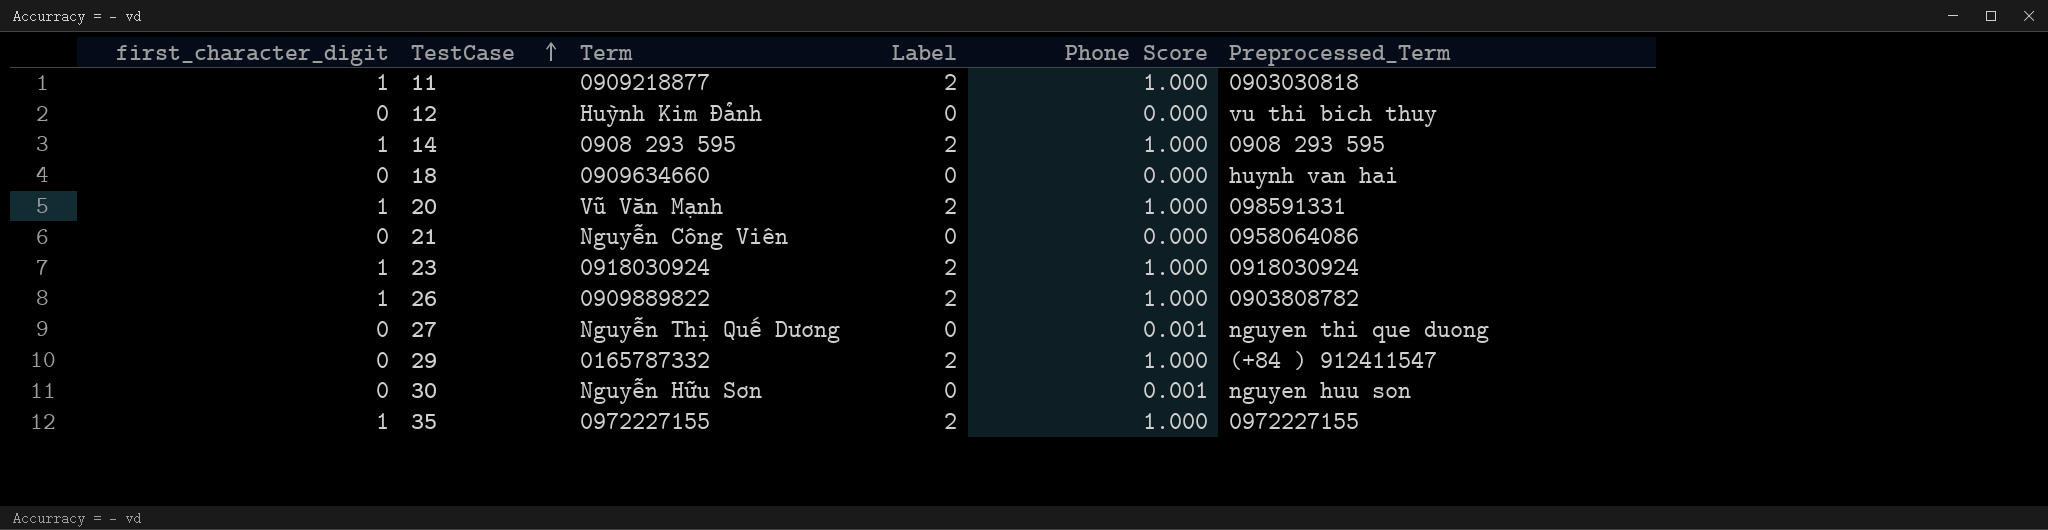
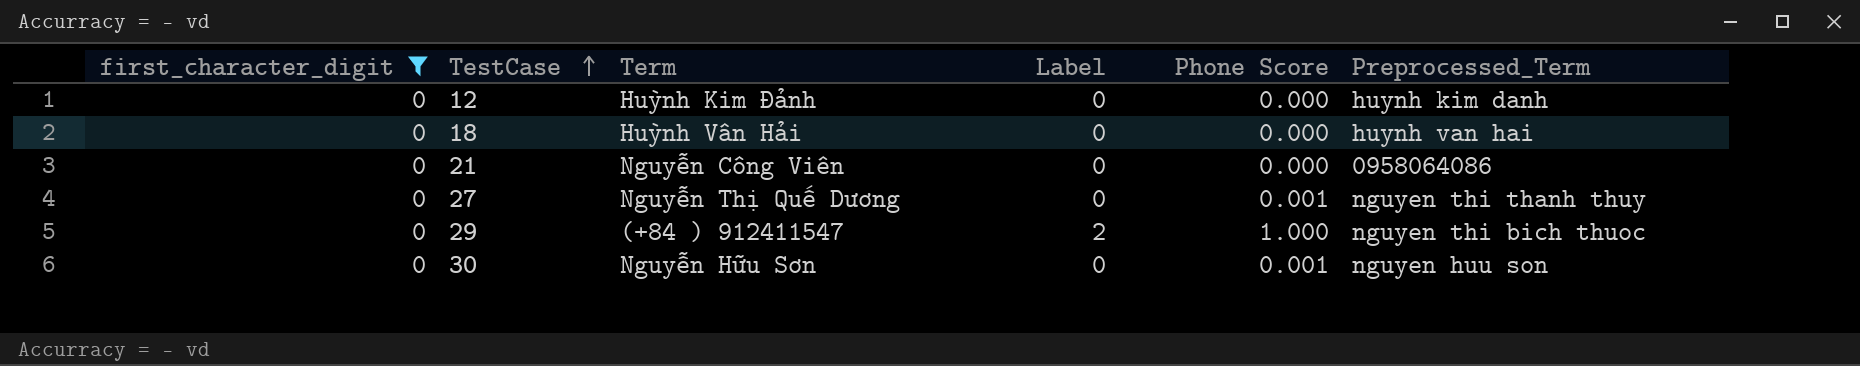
filter: none -> first_character_digit = 0
12 | Preprocessed_Term: vu thi bich thuy -> huynh kim danh
18 | Term: 0909634660 -> Huỳnh Vân Hải
27 | Preprocessed_Term: nguyen thi que duong -> nguyen thi thanh thuy
29 | Term: 0165787332 -> (+84 ) 912411547
29 | Preprocessed_Term: (+84 ) 912411547 -> nguyen thi bich thuoc

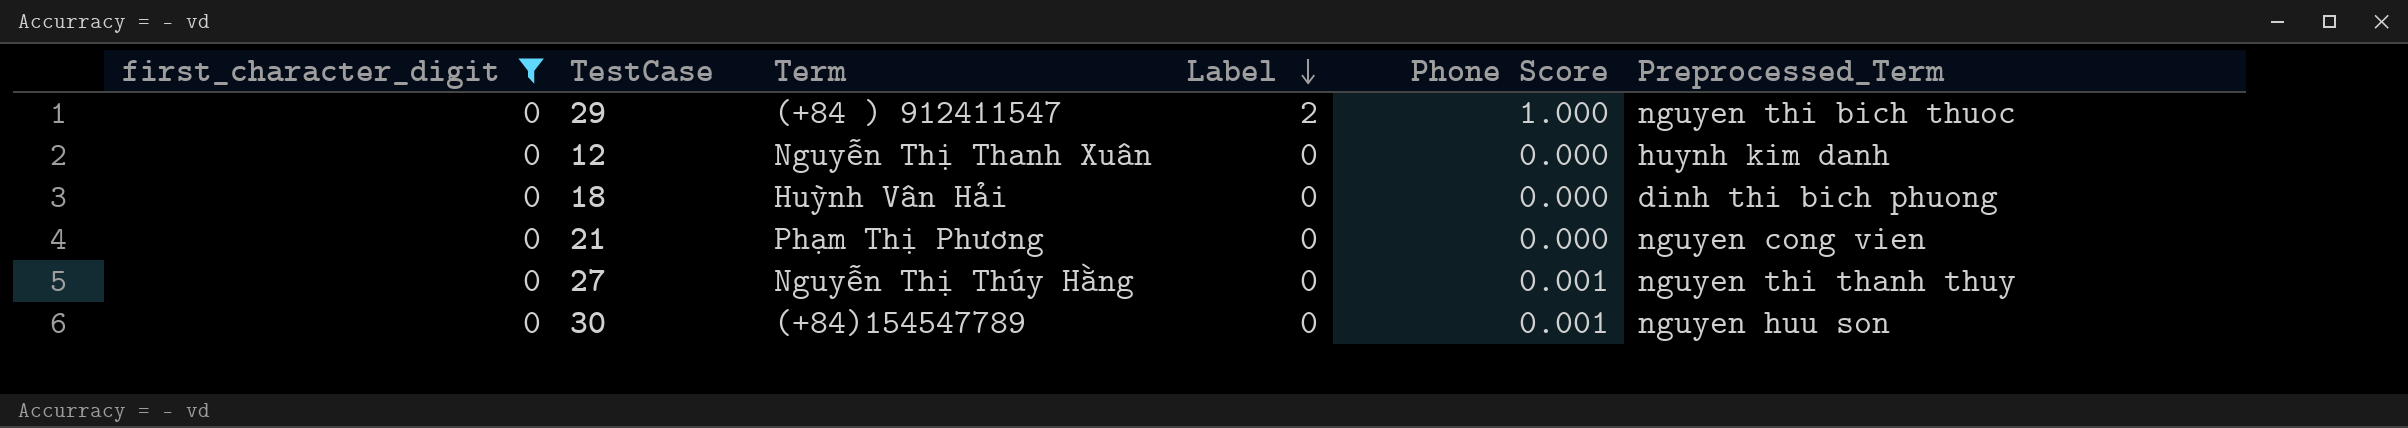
row order: TestCase ascending -> Label descending
12 | Term: Huỳnh Kim Đảnh -> Nguyễn Thị Thanh Xuân
18 | Preprocessed_Term: huynh van hai -> dinh thi bich phuong
21 | Term: Nguyễn Công Viên -> Phạm Thị Phương
21 | Preprocessed_Term: 0958064086 -> nguyen cong vien
27 | Term: Nguyễn Thị Quế Dương -> Nguyễn Thị Thúy Hằng
30 | Term: Nguyễn Hữu Sơn -> (+84)154547789

